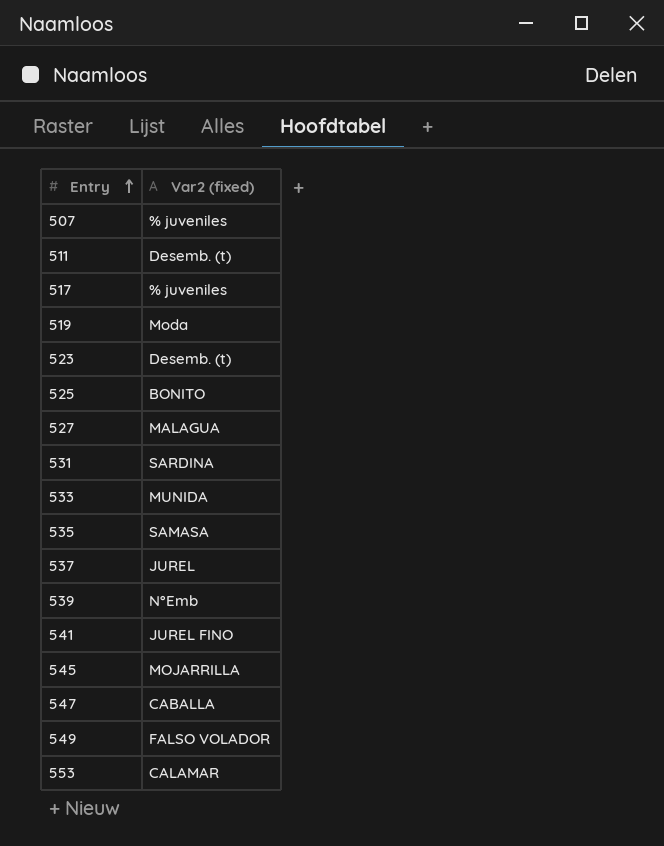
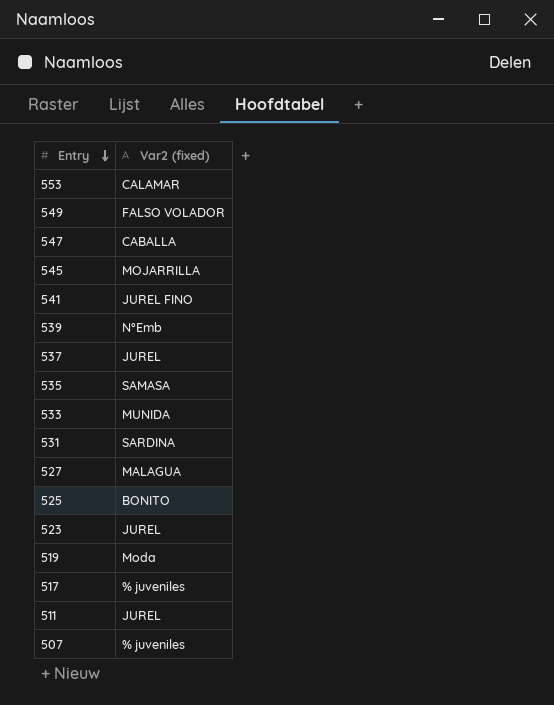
row order: Entry ascending -> Entry descending
523 | Var2 (fixed): Desemb. (t) -> JUREL
511 | Var2 (fixed): Desemb. (t) -> JUREL

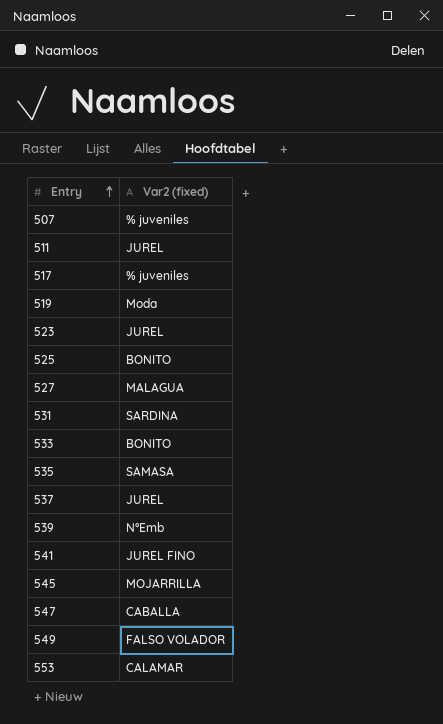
row order: Entry descending -> Entry ascending
533 | Var2 (fixed): MUNIDA -> BONITO

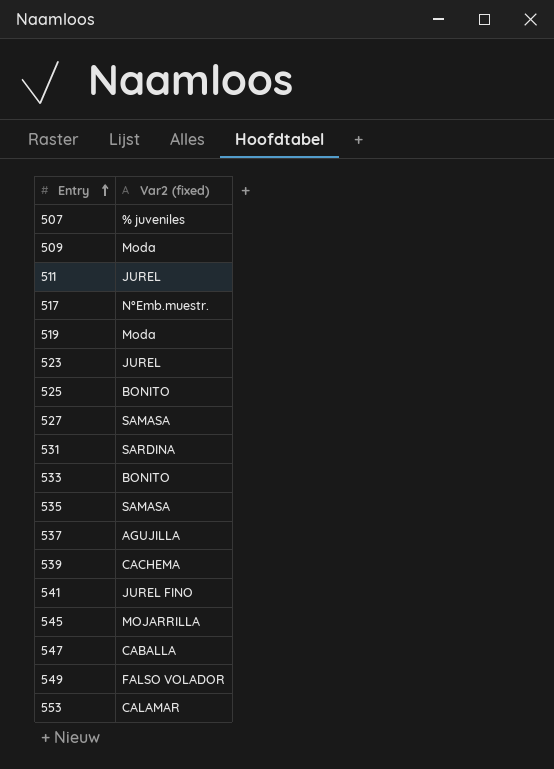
row 509: none -> Moda
517 | Var2 (fixed): % juveniles -> N°Emb.muestr.
527 | Var2 (fixed): MALAGUA -> SAMASA
537 | Var2 (fixed): JUREL -> AGUJILLA
539 | Var2 (fixed): N°Emb -> CACHEMA

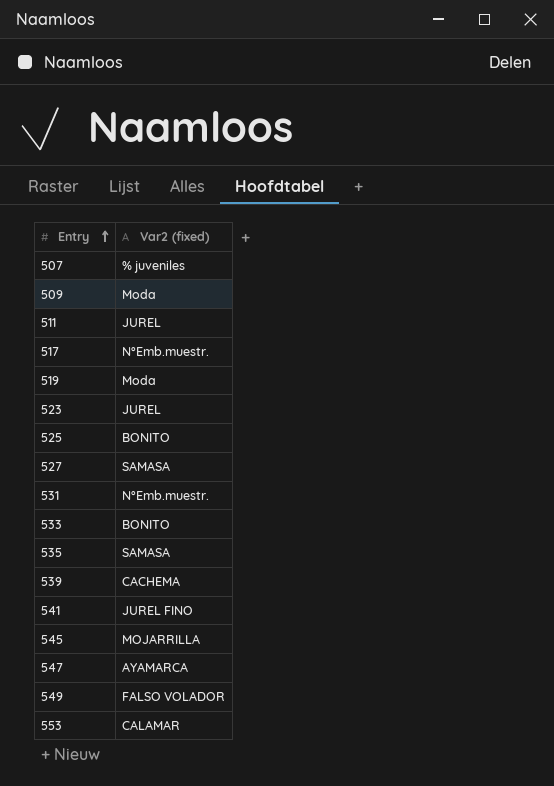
row 537: AGUJILLA -> none
531 | Var2 (fixed): SARDINA -> N°Emb.muestr.
547 | Var2 (fixed): CABALLA -> AYAMARCA

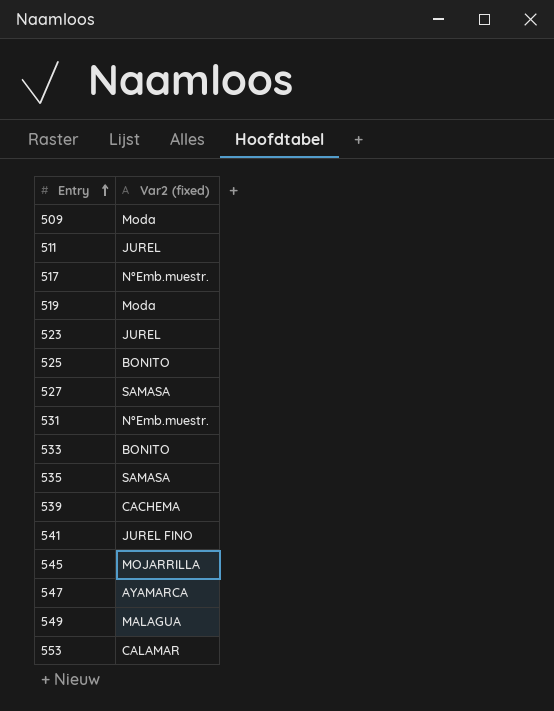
row 507: % juveniles -> none
549 | Var2 (fixed): FALSO VOLADOR -> MALAGUA

